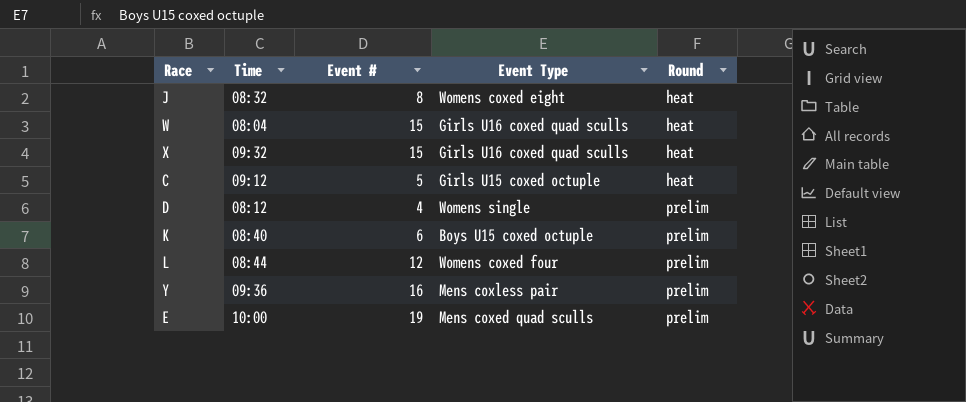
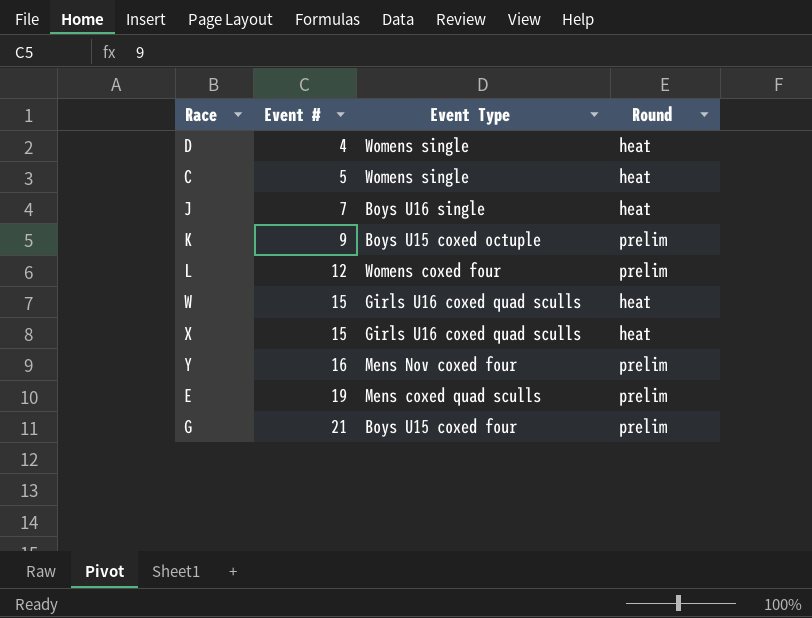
row order: Round ascending -> Event # ascending
column Time | position: 2 -> none
D | Round: prelim -> heat
C | Event Type: Girls U15 coxed octuple -> Womens single
J | Event #: 8 -> 7
J | Event Type: Womens coxed eight -> Boys U16 single
K | Event #: 6 -> 9
Y | Event Type: Mens coxless pair -> Mens Nov coxed four
row G: none -> 21 | Boys U15 coxed four | prelim

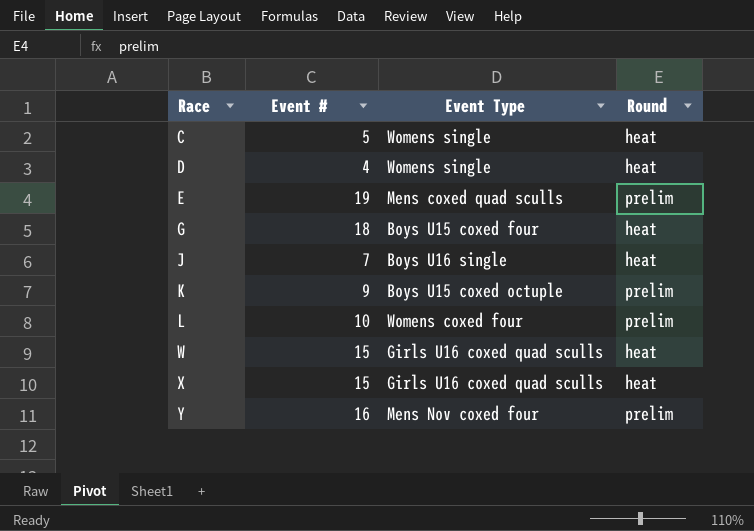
row order: Event # ascending -> Race ascending
G | Event #: 21 -> 18
G | Round: prelim -> heat
L | Event #: 12 -> 10

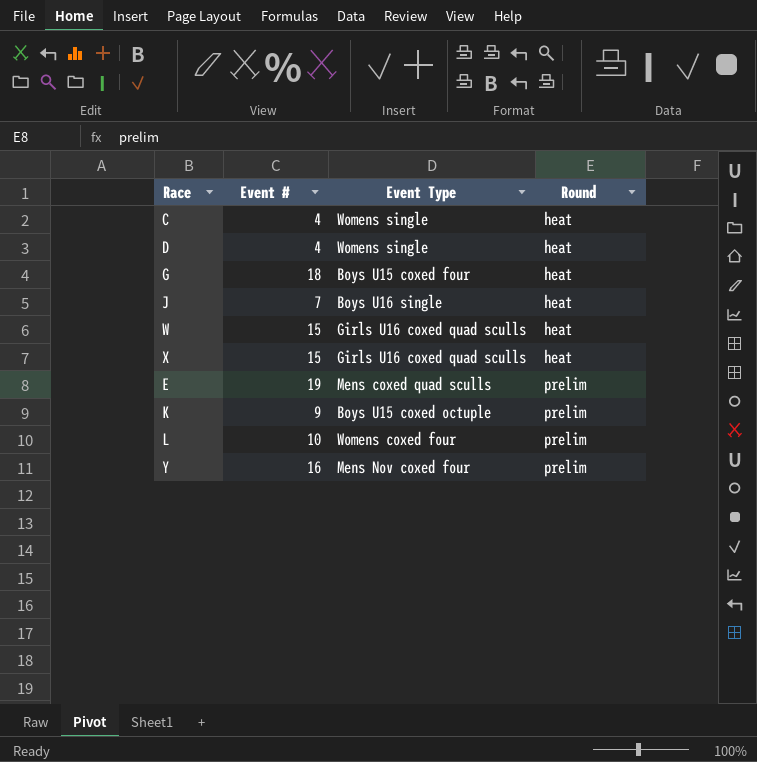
row order: Race ascending -> Round ascending
C | Event #: 5 -> 4

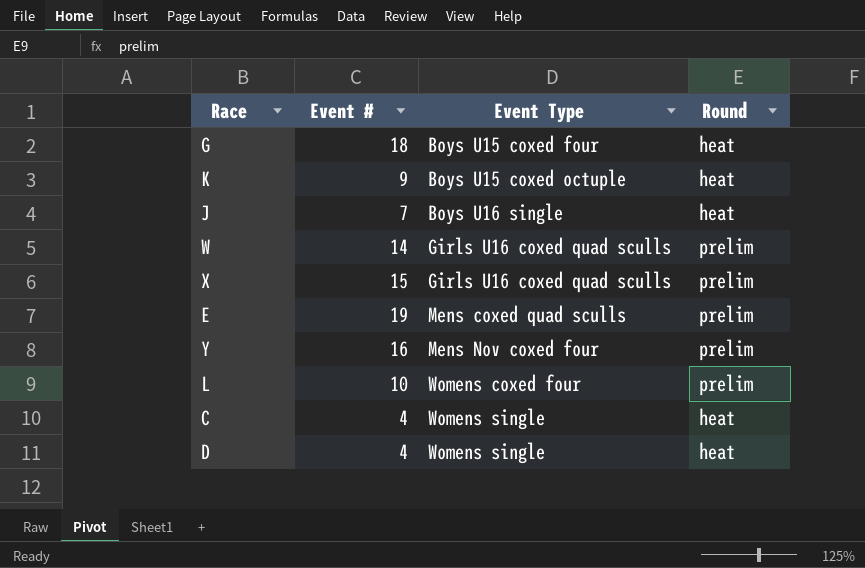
row order: Round ascending -> Event Type ascending
K | Round: prelim -> heat
W | Event #: 15 -> 14
W | Round: heat -> prelim
X | Round: heat -> prelim

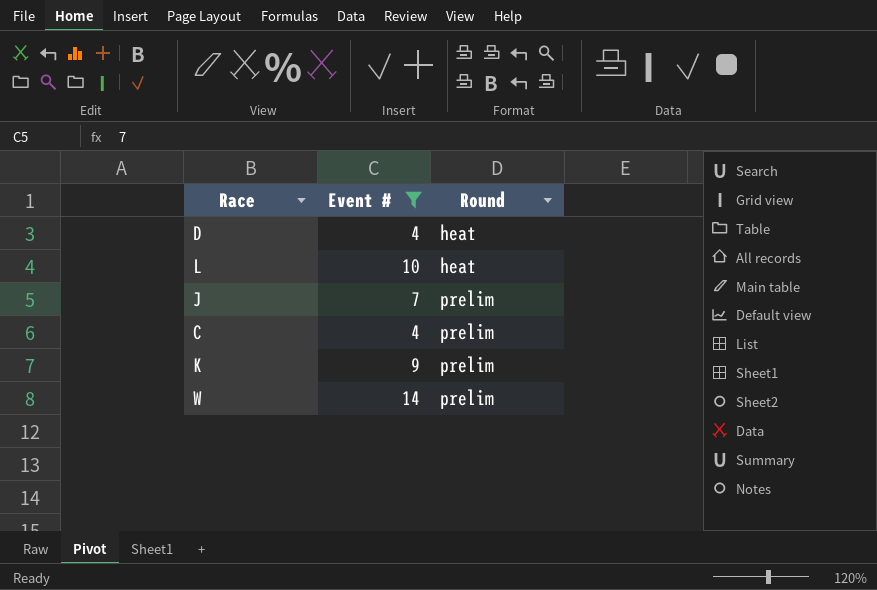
filter: none -> Event # <= 14
row order: Event Type ascending -> Round ascending
column Event Type | position: 3 -> none
L | Round: prelim -> heat
J | Round: heat -> prelim
C | Round: heat -> prelim
K | Round: heat -> prelim

